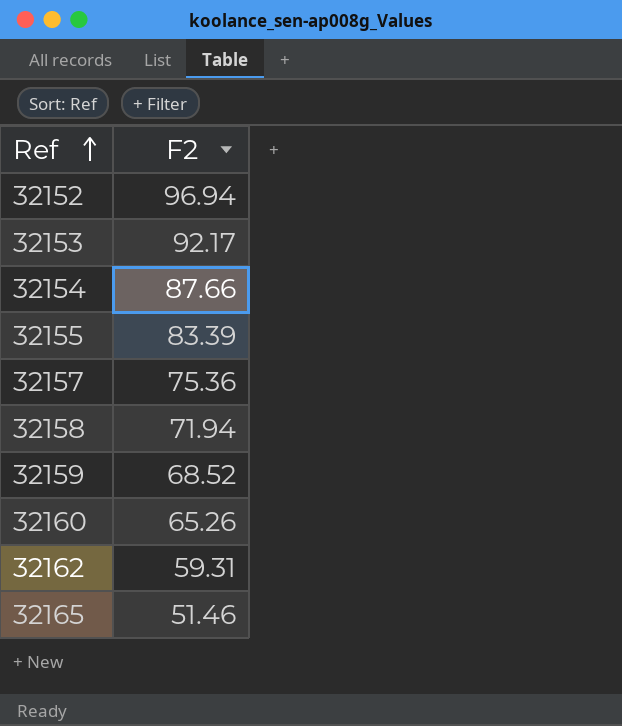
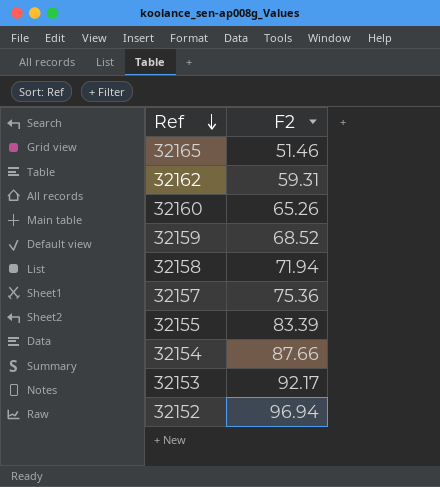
row order: Ref ascending -> Ref descending

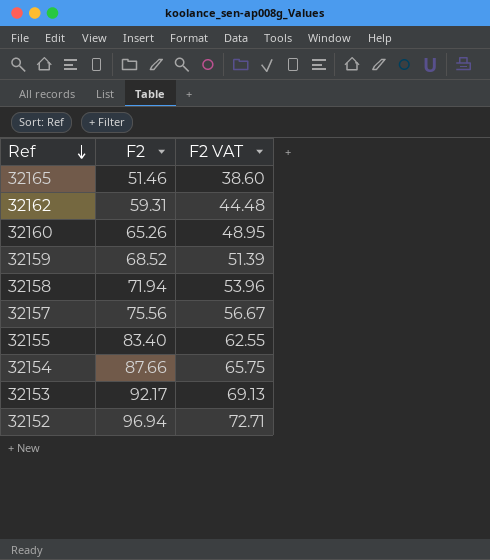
column F2 VAT | formula: none -> [F2] * 0.75
32157 | F2: 75.36 -> 75.56
32155 | F2: 83.39 -> 83.40

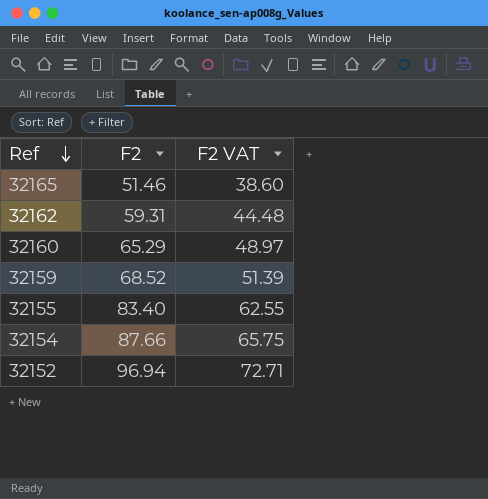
row 32158: 71.94 | 53.96 -> none
row 32157: 75.56 | 56.67 -> none
row 32153: 92.17 | 69.13 -> none
32160 | F2: 65.26 -> 65.29
32160 | F2 VAT: 48.95 -> 48.97

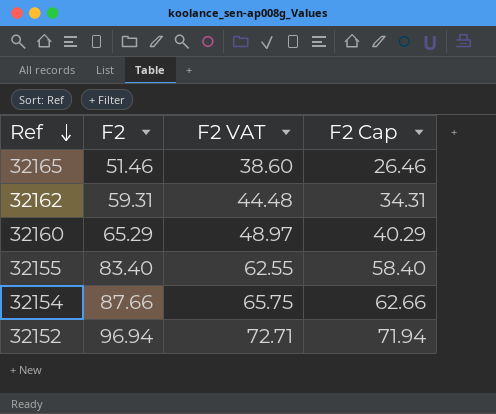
column F2 Cap | formula: none -> [F2] - 25
row 32159: 68.52 | 51.39 -> none

